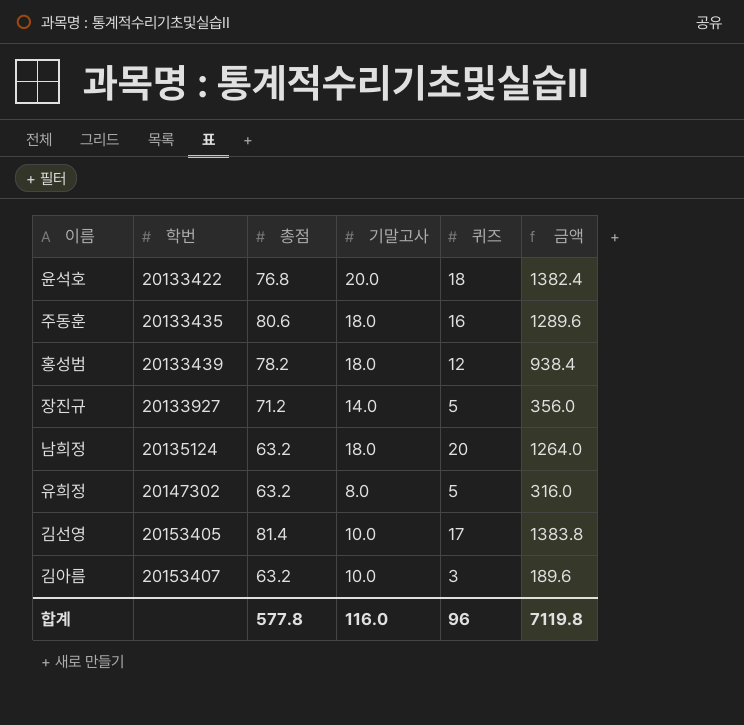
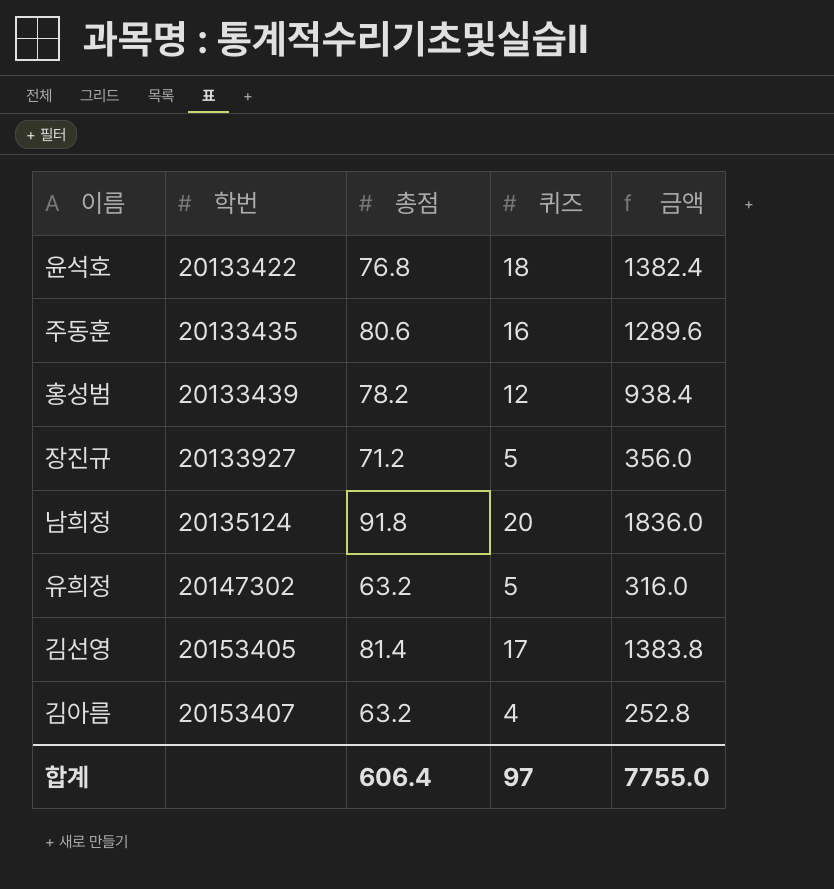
column 기말고사 | position: 4 -> none
남희정 | 총점: 63.2 -> 91.8
남희정 | 금액: 1264.0 -> 1836.0
김아름 | 퀴즈: 3 -> 4
김아름 | 금액: 189.6 -> 252.8
합계 | 총점: 577.8 -> 606.4
합계 | 퀴즈: 96 -> 97
합계 | 금액: 7119.8 -> 7755.0

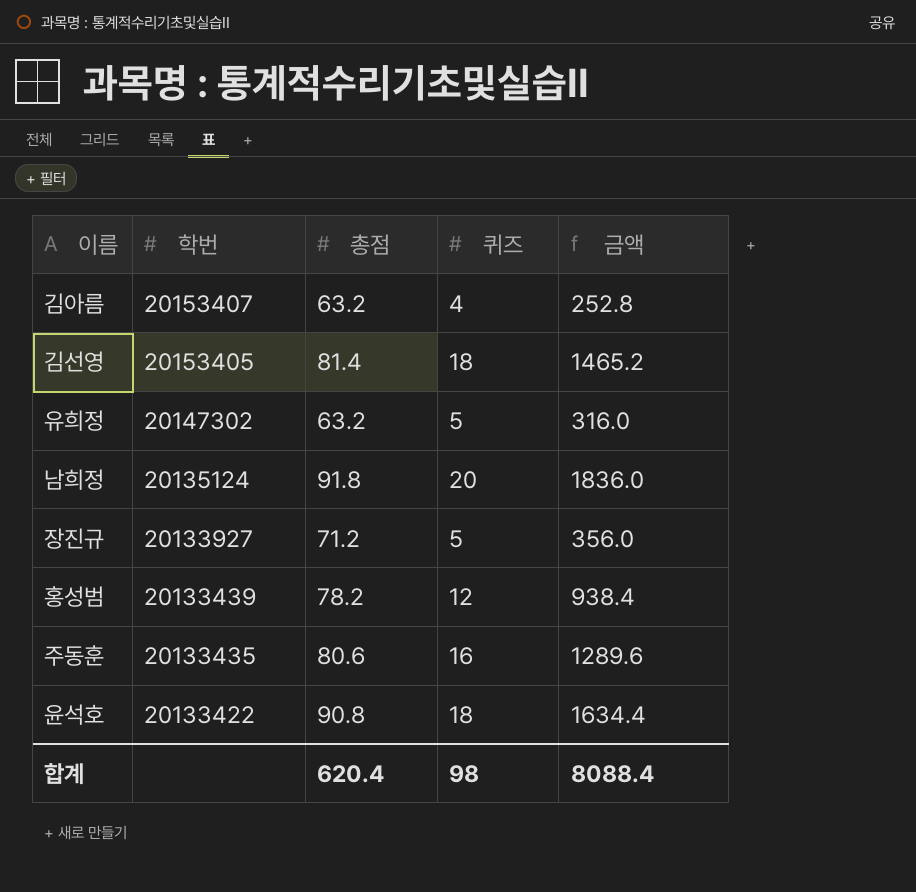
row order: 학번 ascending -> 학번 descending
김선영 | 퀴즈: 17 -> 18
김선영 | 금액: 1383.8 -> 1465.2
윤석호 | 총점: 76.8 -> 90.8
윤석호 | 금액: 1382.4 -> 1634.4
합계 | 총점: 606.4 -> 620.4
합계 | 퀴즈: 97 -> 98
합계 | 금액: 7755.0 -> 8088.4

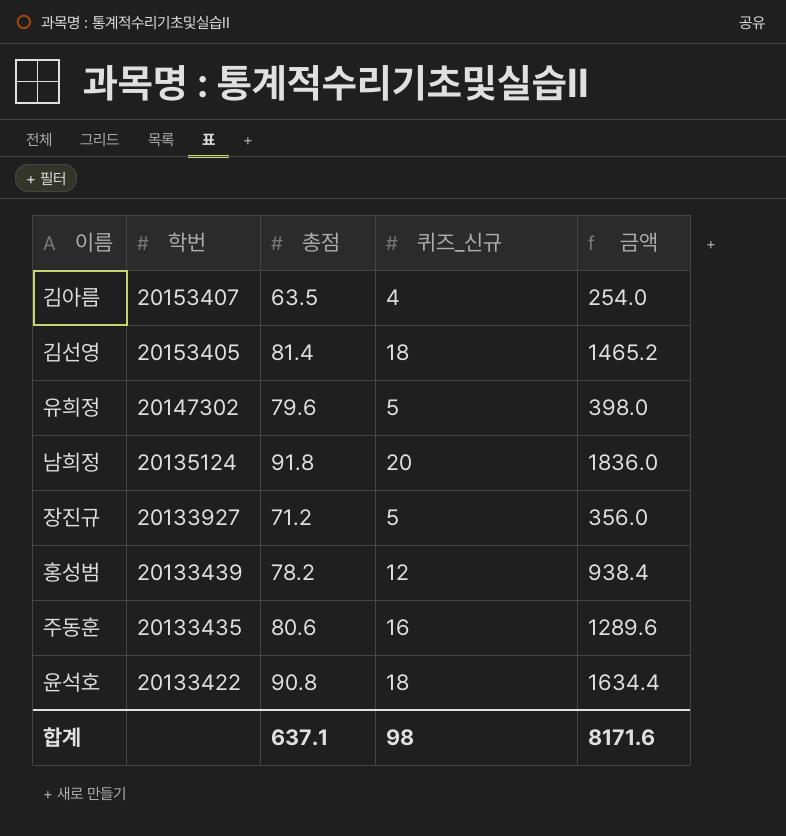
column name: 퀴즈 -> 퀴즈_신규
김아름 | 총점: 63.2 -> 63.5
김아름 | 금액: 252.8 -> 254.0
유희정 | 총점: 63.2 -> 79.6
유희정 | 금액: 316.0 -> 398.0
합계 | 총점: 620.4 -> 637.1
합계 | 금액: 8088.4 -> 8171.6

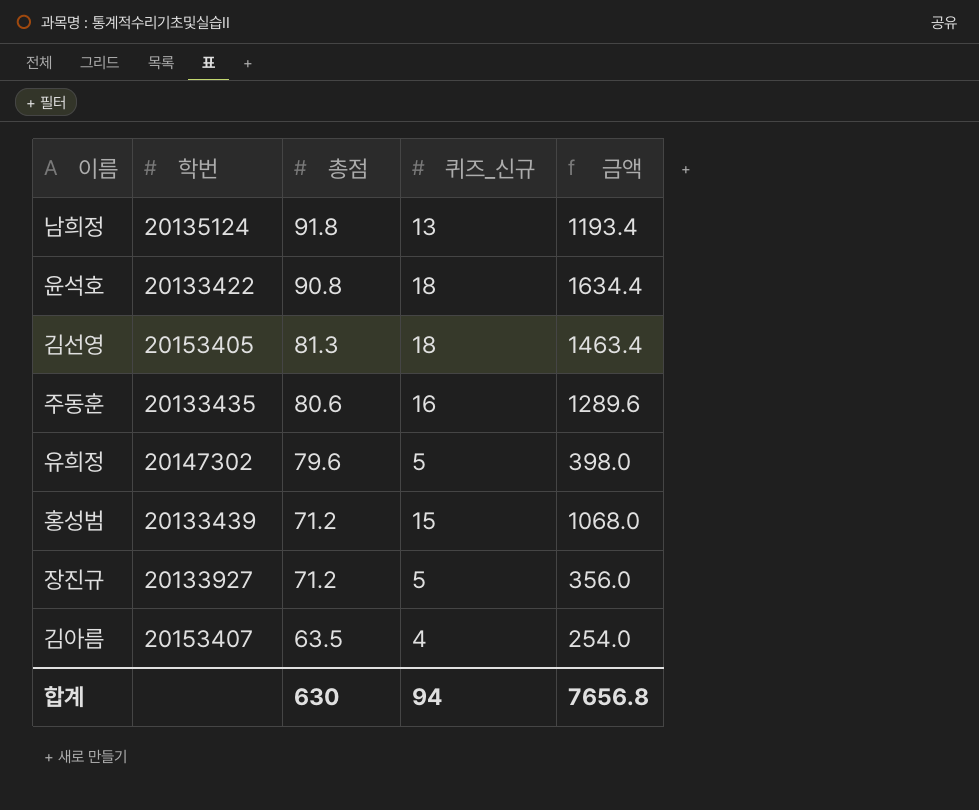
row order: 학번 descending -> 총점 descending
남희정 | 퀴즈_신규: 20 -> 13
남희정 | 금액: 1836.0 -> 1193.4
김선영 | 총점: 81.4 -> 81.3
김선영 | 금액: 1465.2 -> 1463.4
홍성범 | 총점: 78.2 -> 71.2
홍성범 | 퀴즈_신규: 12 -> 15
홍성범 | 금액: 938.4 -> 1068.0
합계 | 총점: 637.1 -> 630
합계 | 퀴즈_신규: 98 -> 94
합계 | 금액: 8171.6 -> 7656.8

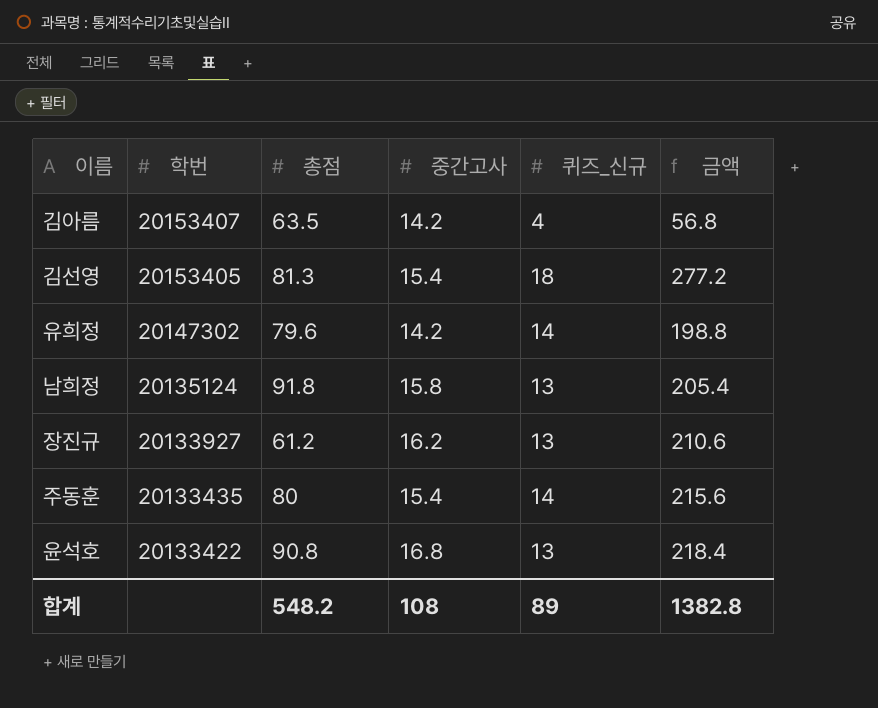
row order: 총점 descending -> 학번 descending
column 중간고사 | position: none -> 4
column 금액 | formula: [총점] * [퀴즈_신규] -> [중간고사] * [퀴즈_신규]
row 홍성범: 20133439 | 71.2 | 15 | 1068.0 -> none
유희정 | 퀴즈_신규: 5 -> 14
장진규 | 총점: 71.2 -> 61.2
장진규 | 퀴즈_신규: 5 -> 13
주동훈 | 총점: 80.6 -> 80
주동훈 | 퀴즈_신규: 16 -> 14
윤석호 | 퀴즈_신규: 18 -> 13
합계 | 총점: 630 -> 548.2
합계 | 퀴즈_신규: 94 -> 89
합계 | 금액: 7656.8 -> 1382.8

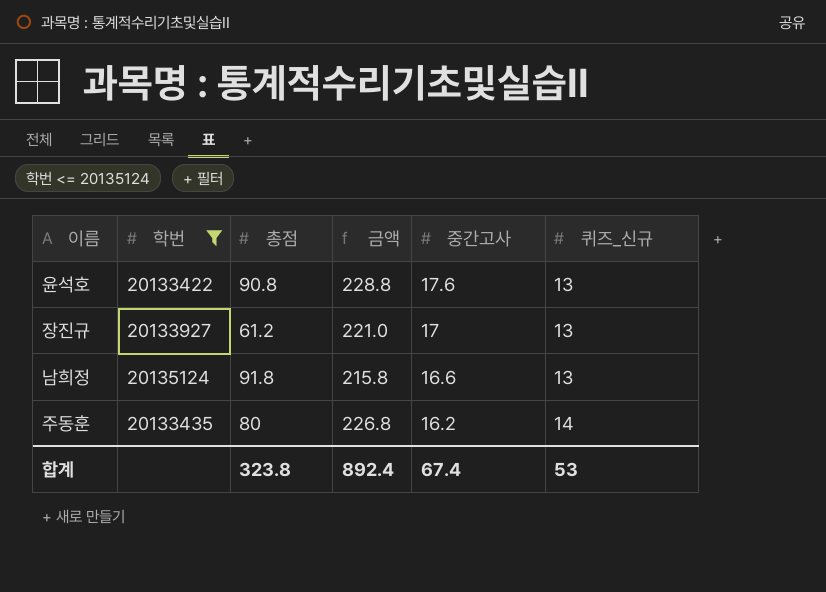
filter: none -> 학번 <= 20135124
row order: 학번 descending -> 중간고사 descending
column 금액 | position: 6 -> 4
윤석호 | 금액: 218.4 -> 228.8
윤석호 | 중간고사: 16.8 -> 17.6
장진규 | 금액: 210.6 -> 221.0
장진규 | 중간고사: 16.2 -> 17
남희정 | 금액: 205.4 -> 215.8
남희정 | 중간고사: 15.8 -> 16.6
주동훈 | 금액: 215.6 -> 226.8
주동훈 | 중간고사: 15.4 -> 16.2
합계 | 총점: 548.2 -> 323.8
합계 | 금액: 1382.8 -> 892.4
합계 | 중간고사: 108 -> 67.4
합계 | 퀴즈_신규: 89 -> 53

